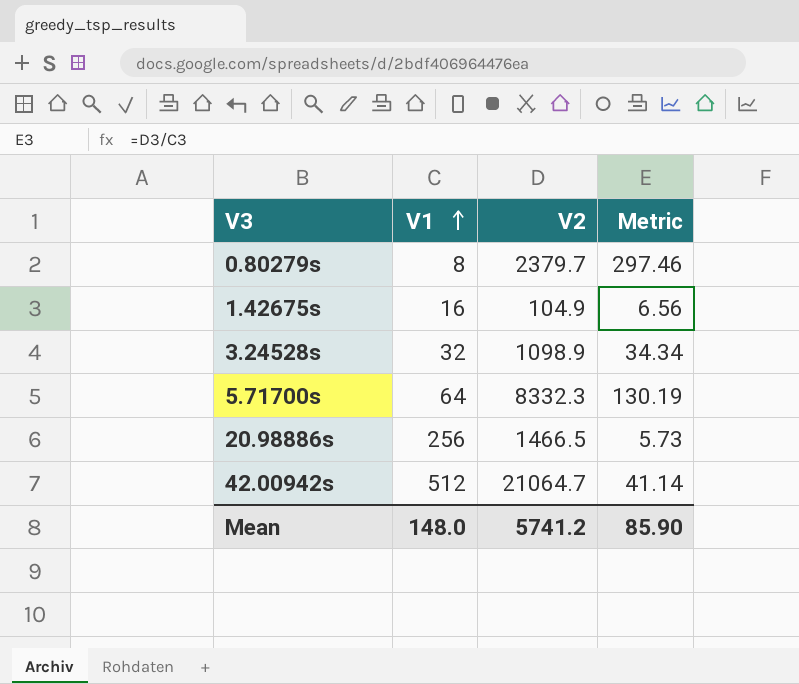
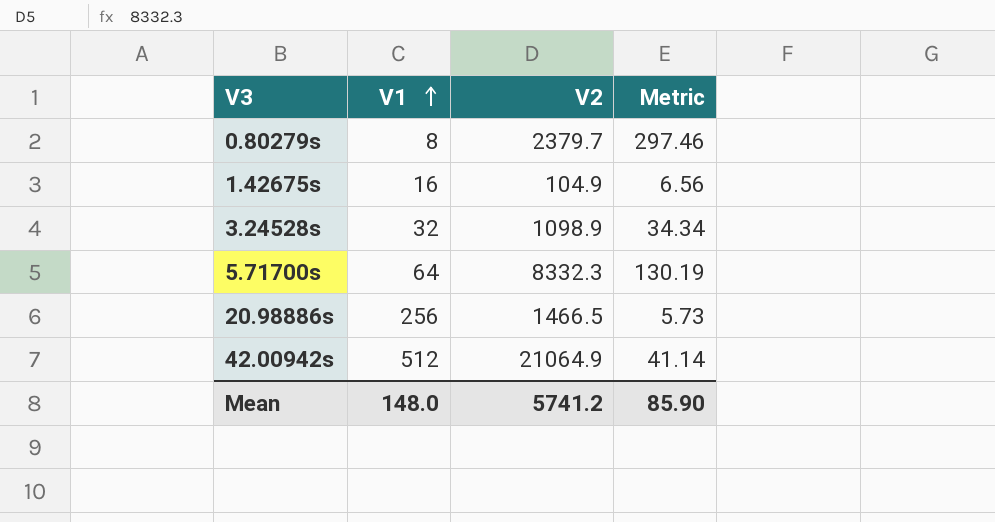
42.00942s | V2: 21064.7 -> 21064.9

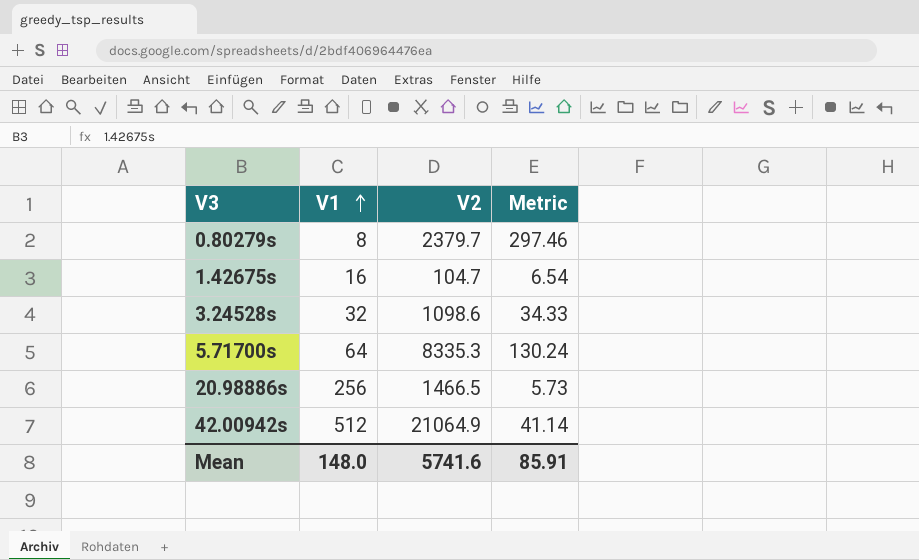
1.42675s | V2: 104.9 -> 104.7
1.42675s | Metric: 6.56 -> 6.54
3.24528s | V2: 1098.9 -> 1098.6
3.24528s | Metric: 34.34 -> 34.33
5.71700s | V2: 8332.3 -> 8335.3
5.71700s | Metric: 130.19 -> 130.24
Mean | V2: 5741.2 -> 5741.6
Mean | Metric: 85.90 -> 85.91

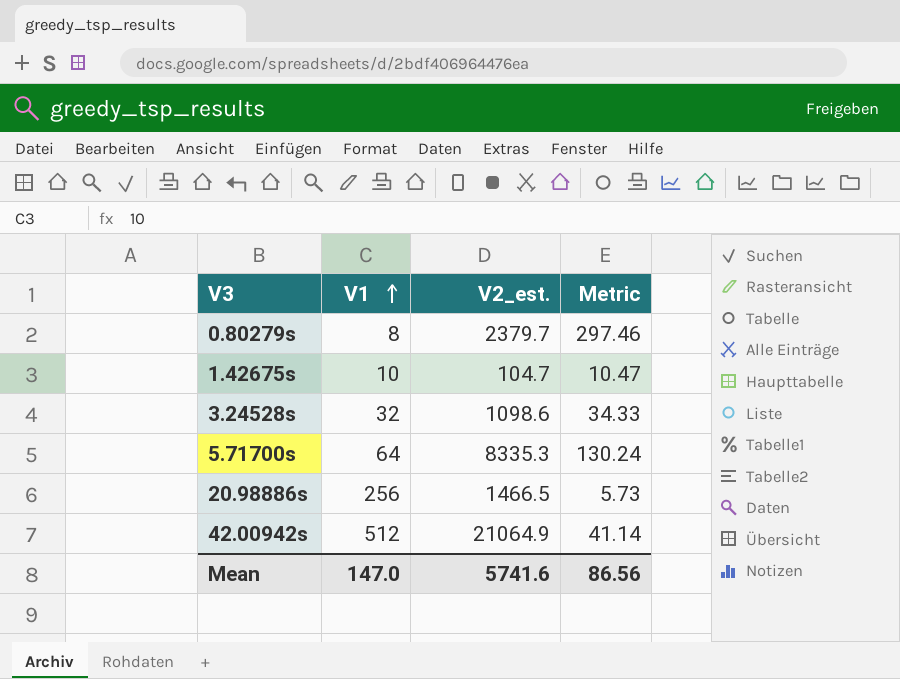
column name: V2 -> V2_est.
1.42675s | V1: 16 -> 10
1.42675s | Metric: 6.54 -> 10.47
Mean | V1: 148.0 -> 147.0
Mean | Metric: 85.91 -> 86.56

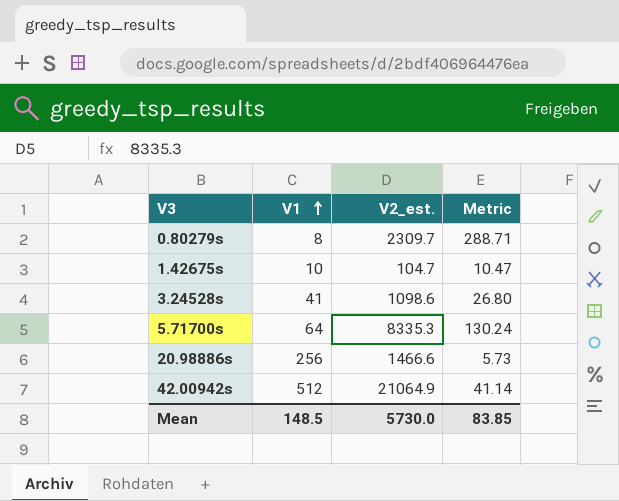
0.80279s | V2_est.: 2379.7 -> 2309.7
0.80279s | Metric: 297.46 -> 288.71
3.24528s | V1: 32 -> 41
3.24528s | Metric: 34.33 -> 26.80
20.98886s | V2_est.: 1466.5 -> 1466.6
Mean | V1: 147.0 -> 148.5
Mean | V2_est.: 5741.6 -> 5730.0
Mean | Metric: 86.56 -> 83.85

